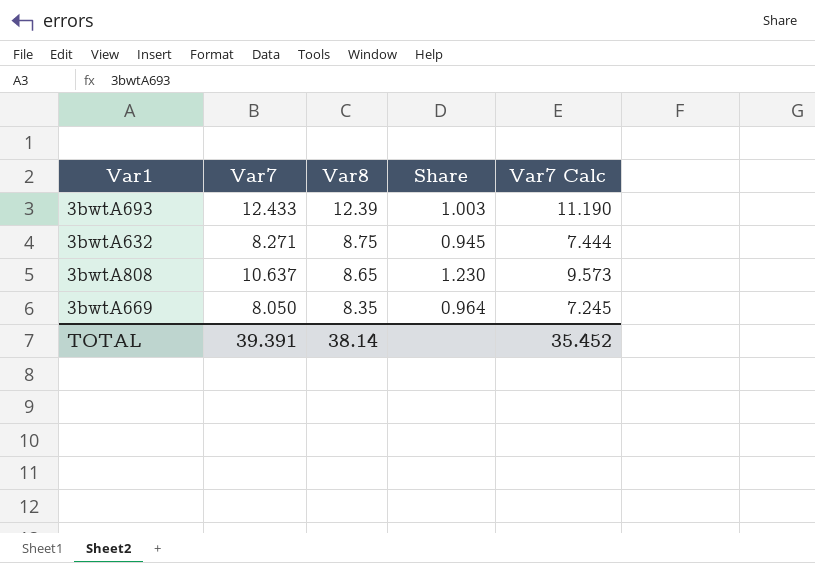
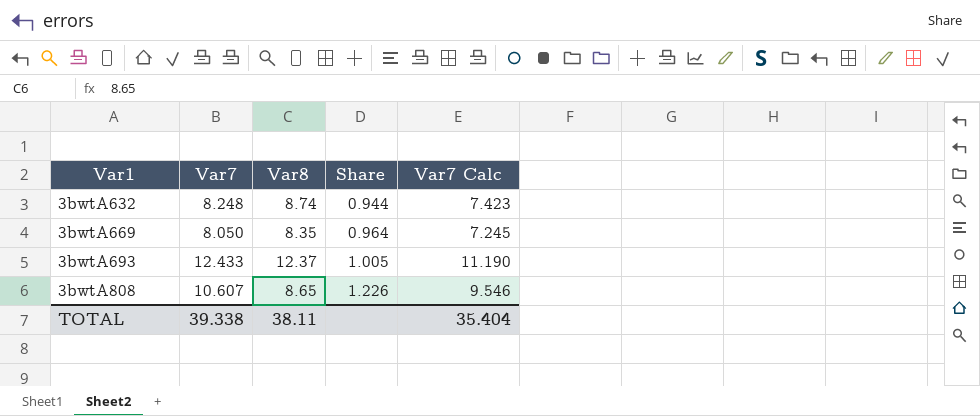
row order: Var8 descending -> Var1 ascending
3bwtA632 | Var7: 8.271 -> 8.248
3bwtA632 | Var8: 8.75 -> 8.74
3bwtA632 | Share: 0.945 -> 0.944
3bwtA632 | Var7 Calc: 7.444 -> 7.423
3bwtA693 | Var8: 12.39 -> 12.37
3bwtA693 | Share: 1.003 -> 1.005
3bwtA808 | Var7: 10.637 -> 10.607
3bwtA808 | Share: 1.230 -> 1.226
3bwtA808 | Var7 Calc: 9.573 -> 9.546
TOTAL | Var7: 39.391 -> 39.338
TOTAL | Var8: 38.14 -> 38.11
TOTAL | Var7 Calc: 35.452 -> 35.404

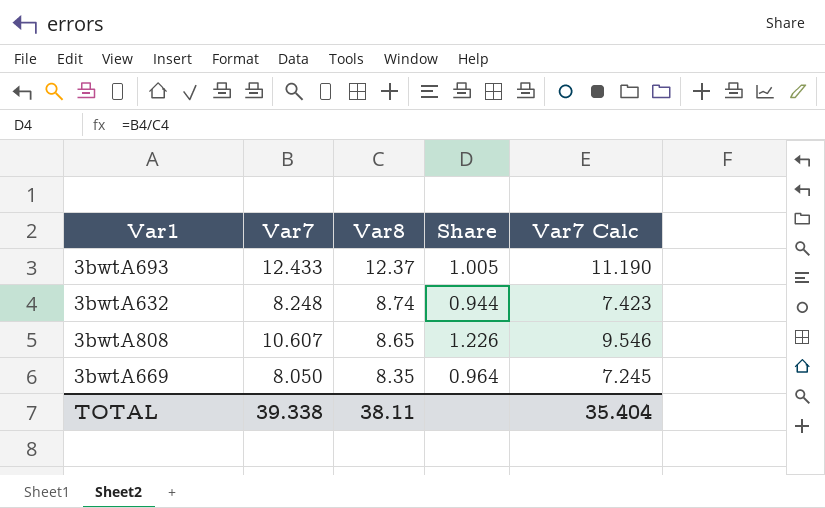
row order: Var1 ascending -> Var8 descending

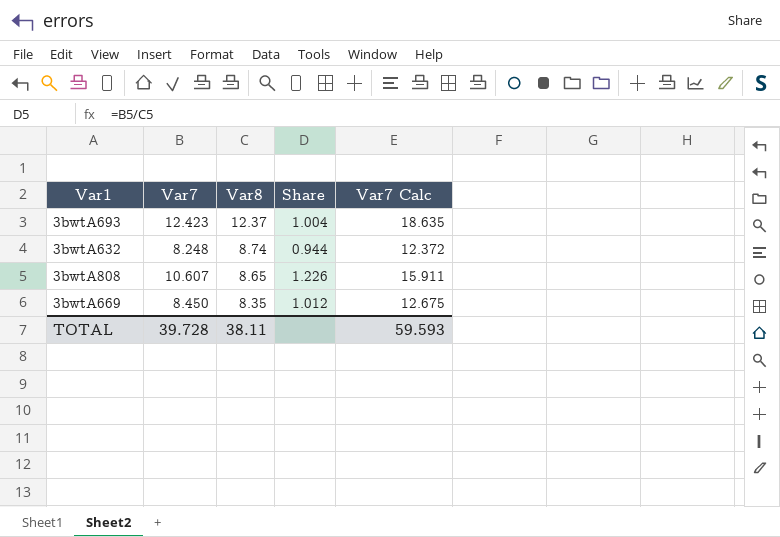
column Var7 Calc | formula: [Var7] * 0.9 -> [Var7] * 1.5
3bwtA693 | Var7: 12.433 -> 12.423
3bwtA693 | Share: 1.005 -> 1.004
3bwtA669 | Var7: 8.050 -> 8.450
3bwtA669 | Share: 0.964 -> 1.012
TOTAL | Var7: 39.338 -> 39.728
TOTAL | Var7 Calc: 35.404 -> 59.593

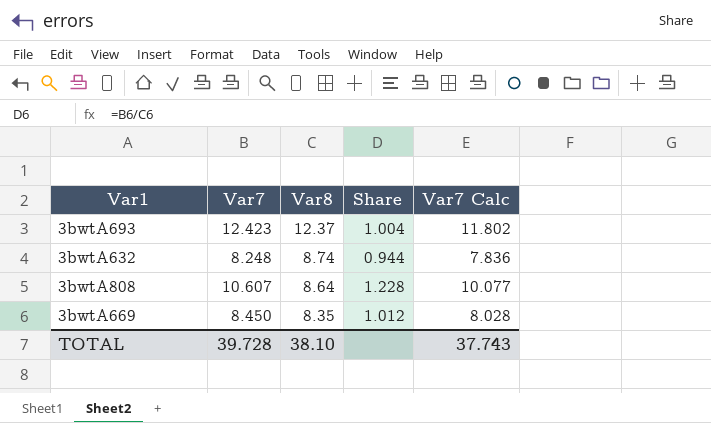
column Var7 Calc | formula: [Var7] * 1.5 -> [Var7] * 0.95
3bwtA808 | Var8: 8.65 -> 8.64
3bwtA808 | Share: 1.226 -> 1.228
TOTAL | Var8: 38.11 -> 38.10
TOTAL | Var7 Calc: 59.593 -> 37.743

